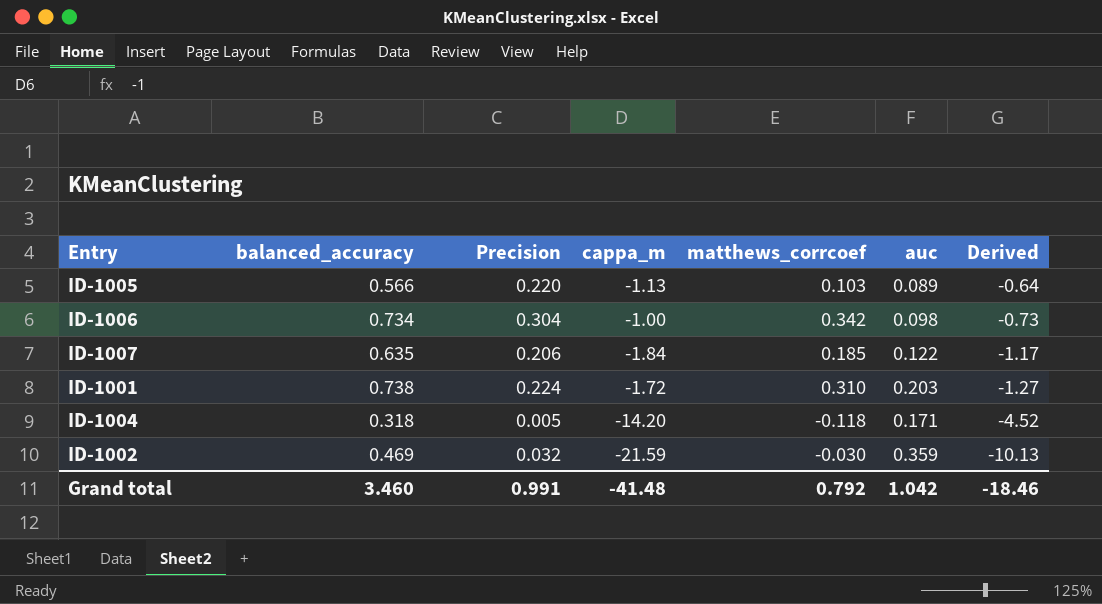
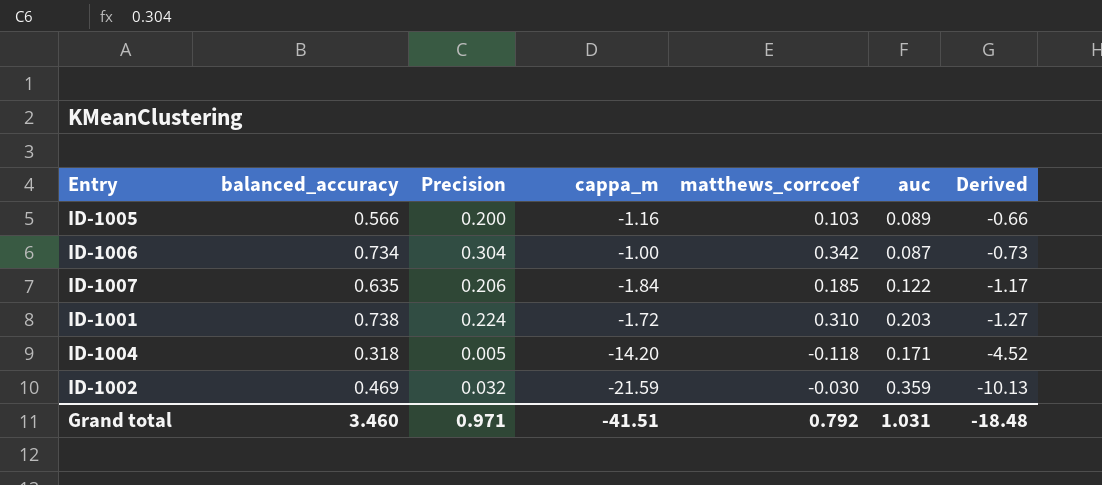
ID-1005 | Precision: 0.220 -> 0.200
ID-1005 | cappa_m: -1.13 -> -1.16
ID-1005 | Derived: -0.64 -> -0.66
ID-1006 | auc: 0.098 -> 0.087
Grand total | Precision: 0.991 -> 0.971
Grand total | cappa_m: -41.48 -> -41.51
Grand total | auc: 1.042 -> 1.031
Grand total | Derived: -18.46 -> -18.48

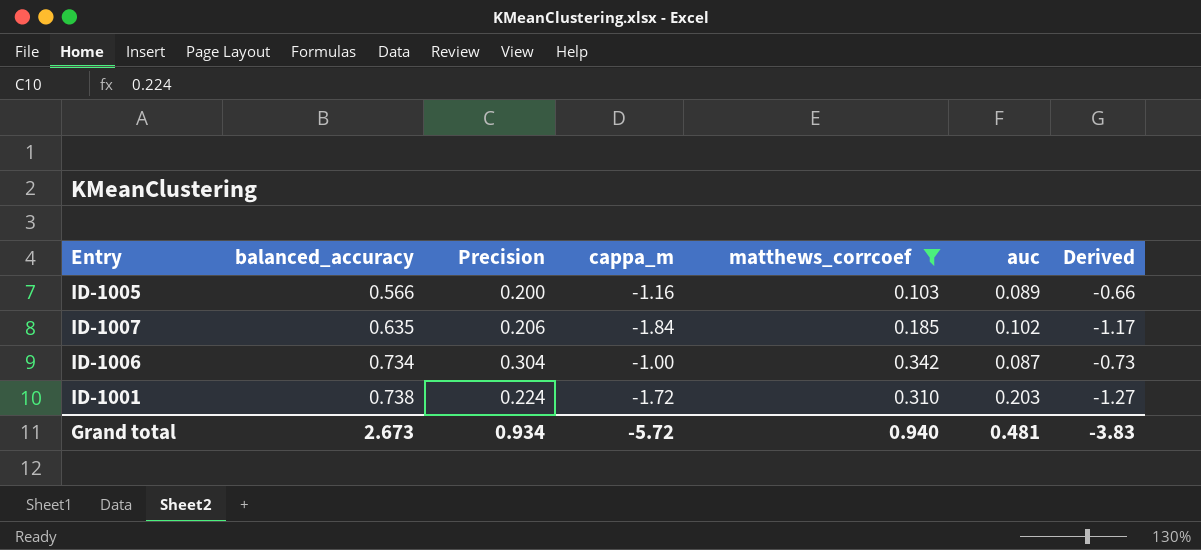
filter: none -> matthews_corrcoef >= 0.103
row order: Derived descending -> balanced_accuracy ascending
ID-1007 | auc: 0.122 -> 0.102
Grand total | balanced_accuracy: 3.460 -> 2.673
Grand total | Precision: 0.971 -> 0.934
Grand total | cappa_m: -41.51 -> -5.72
Grand total | matthews_corrcoef: 0.792 -> 0.940
Grand total | auc: 1.031 -> 0.481
Grand total | Derived: -18.48 -> -3.83

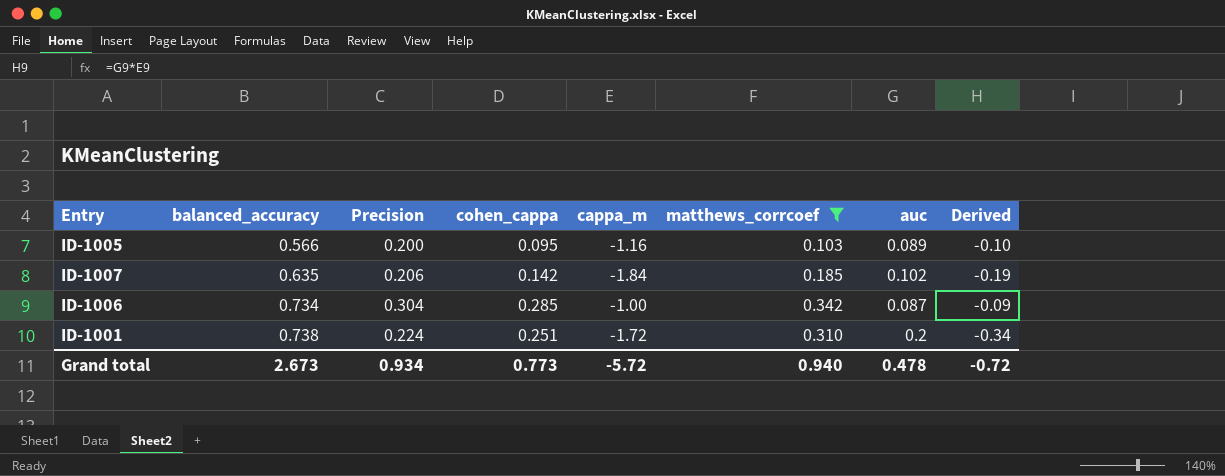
column cohen_cappa | position: none -> 4
column Derived | formula: [balanced_accuracy] * [cappa_m] -> [cappa_m] * [auc]
ID-1001 | auc: 0.203 -> 0.2
Grand total | auc: 0.481 -> 0.478
Grand total | Derived: -3.83 -> -0.72

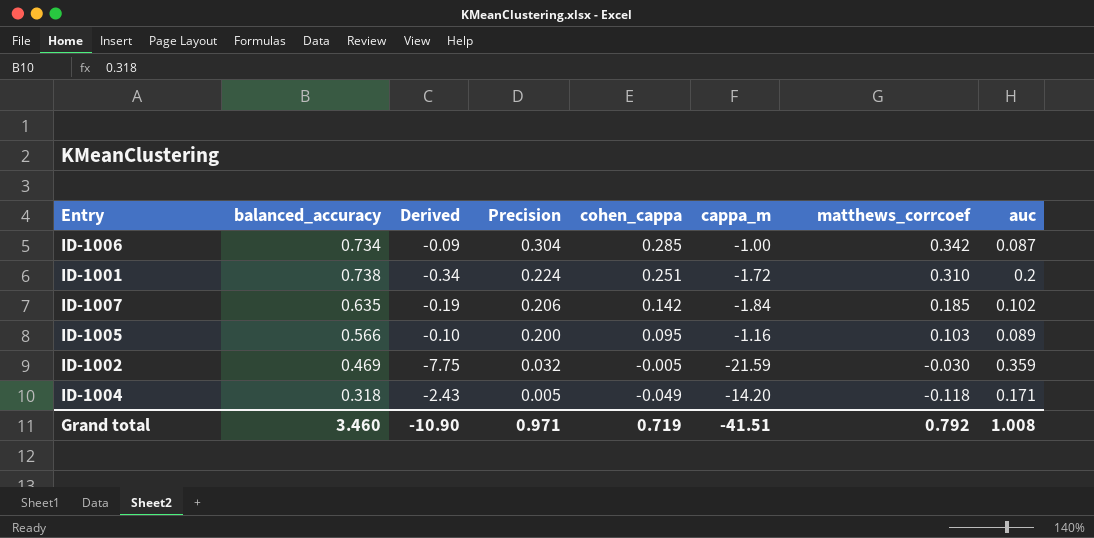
filter: matthews_corrcoef >= 0.103 -> none
row order: balanced_accuracy ascending -> Precision descending
column Derived | position: 8 -> 3
Grand total | balanced_accuracy: 2.673 -> 3.460
Grand total | Derived: -0.72 -> -10.90
Grand total | Precision: 0.934 -> 0.971
Grand total | cohen_cappa: 0.773 -> 0.719
Grand total | cappa_m: -5.72 -> -41.51
Grand total | matthews_corrcoef: 0.940 -> 0.792
Grand total | auc: 0.478 -> 1.008

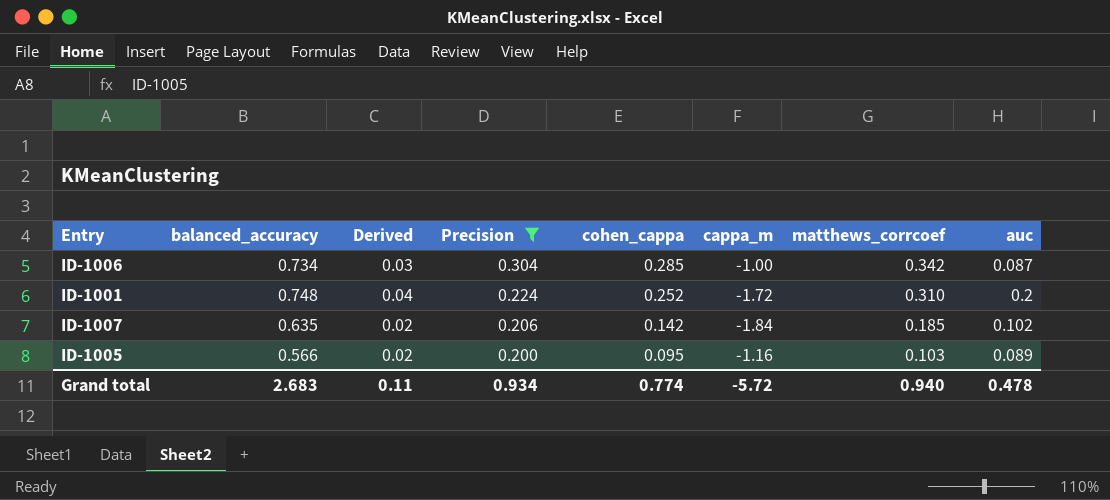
filter: none -> Precision >= 0.200
column Derived | formula: [cappa_m] * [auc] -> [Precision] * [auc]
ID-1001 | balanced_accuracy: 0.738 -> 0.748
ID-1001 | cohen_cappa: 0.251 -> 0.252
Grand total | balanced_accuracy: 3.460 -> 2.683
Grand total | Derived: -10.90 -> 0.11
Grand total | Precision: 0.971 -> 0.934
Grand total | cohen_cappa: 0.719 -> 0.774
Grand total | cappa_m: -41.51 -> -5.72
Grand total | matthews_corrcoef: 0.792 -> 0.940
Grand total | auc: 1.008 -> 0.478

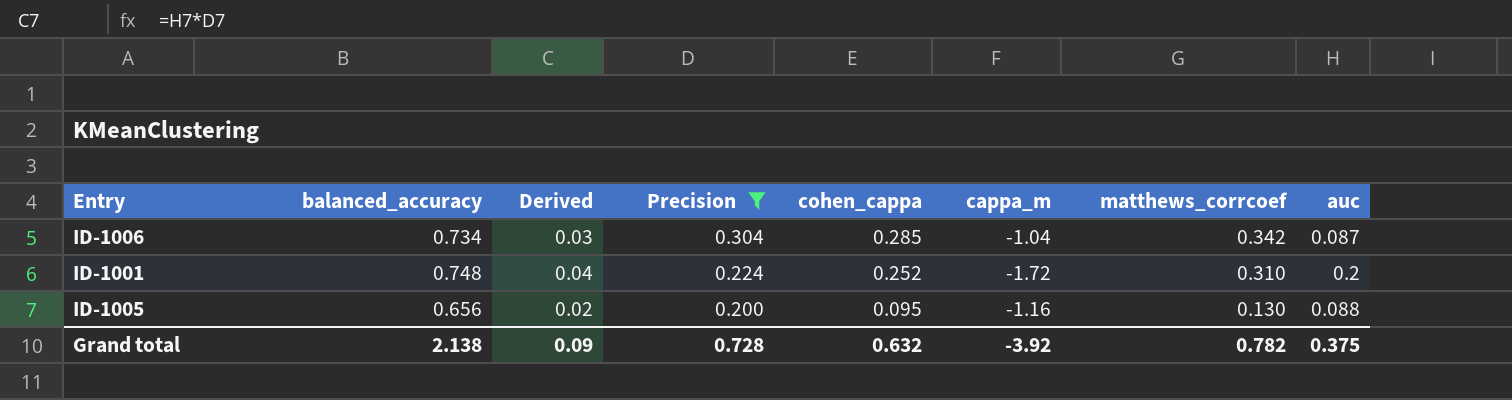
row ID-1007: 0.635 | 0.02 | 0.206 | 0.142 | -1.84 | 0.185 | 0.102 -> none
ID-1006 | cappa_m: -1.00 -> -1.04
ID-1005 | balanced_accuracy: 0.566 -> 0.656
ID-1005 | matthews_corrcoef: 0.103 -> 0.130
ID-1005 | auc: 0.089 -> 0.088
Grand total | balanced_accuracy: 2.683 -> 2.138
Grand total | Derived: 0.11 -> 0.09
Grand total | Precision: 0.934 -> 0.728
Grand total | cohen_cappa: 0.774 -> 0.632
Grand total | cappa_m: -5.72 -> -3.92
Grand total | matthews_corrcoef: 0.940 -> 0.782
Grand total | auc: 0.478 -> 0.375

